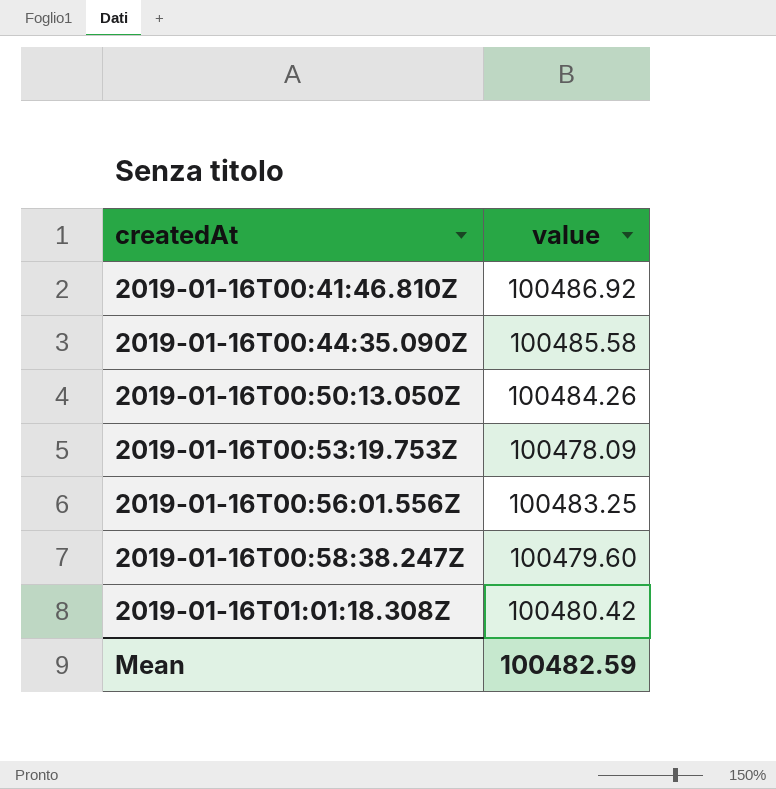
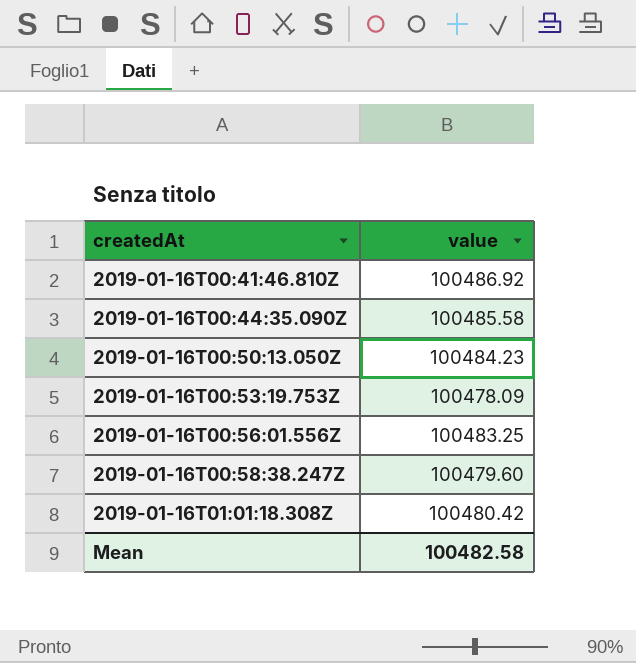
2019-01-16T00:50:13.050Z | value: 100484.26 -> 100484.23
Mean | value: 100482.59 -> 100482.58

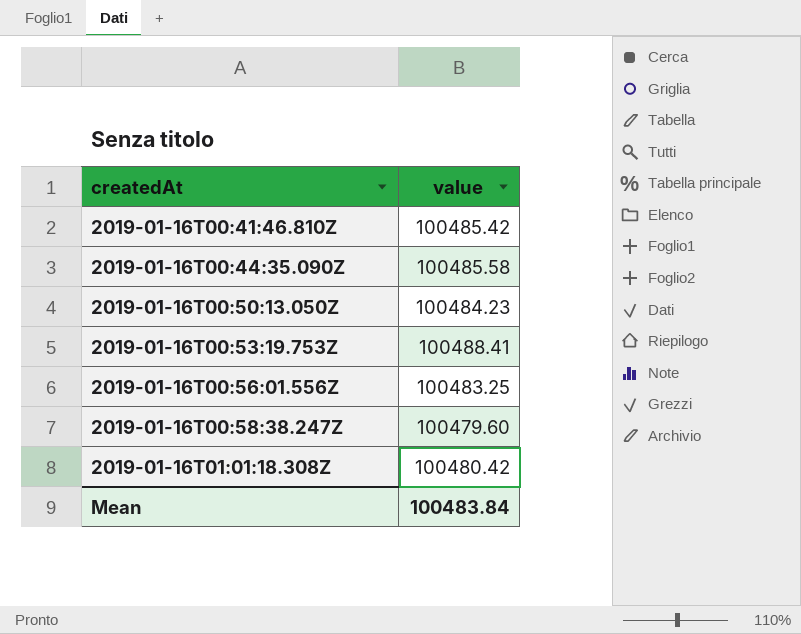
2019-01-16T00:41:46.810Z | value: 100486.92 -> 100485.42
2019-01-16T00:53:19.753Z | value: 100478.09 -> 100488.41
Mean | value: 100482.58 -> 100483.84

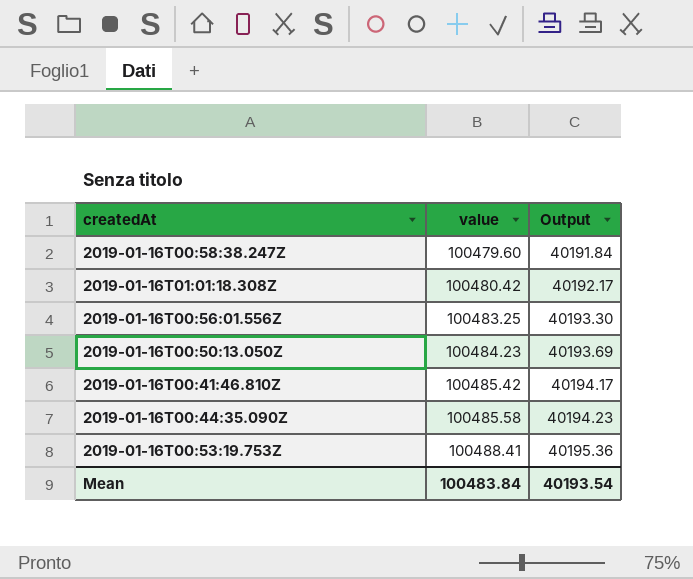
row order: createdAt ascending -> value ascending
column Output | formula: none -> [value] * 0.4

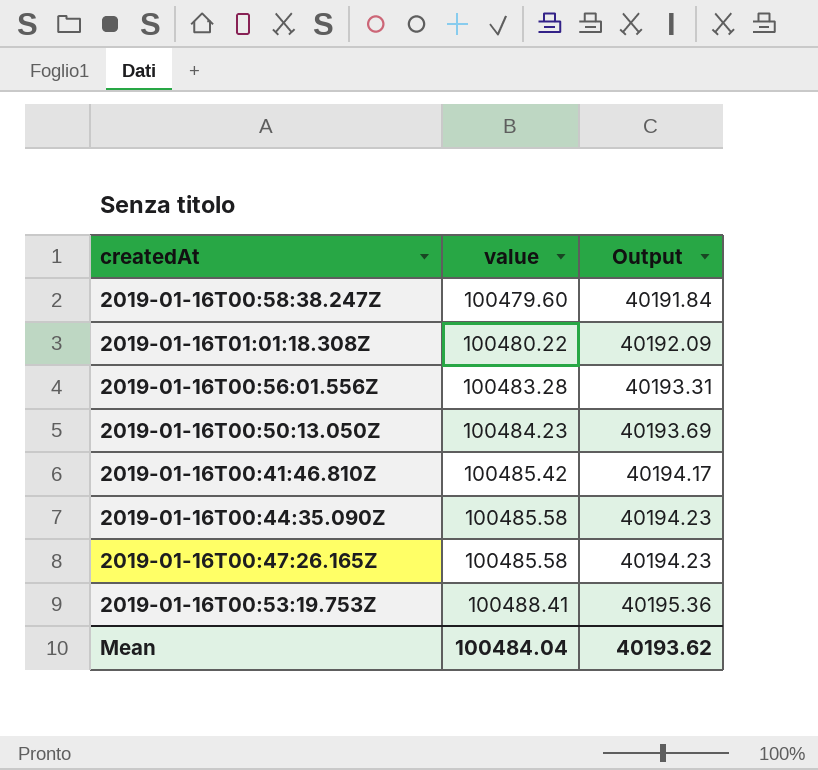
2019-01-16T01:01:18.308Z | value: 100480.42 -> 100480.22
2019-01-16T01:01:18.308Z | Output: 40192.17 -> 40192.09
2019-01-16T00:56:01.556Z | value: 100483.25 -> 100483.28
2019-01-16T00:56:01.556Z | Output: 40193.30 -> 40193.31
row 2019-01-16T00:47:26.165Z: none -> 100485.58 | 40194.23
Mean | value: 100483.84 -> 100484.04
Mean | Output: 40193.54 -> 40193.62

